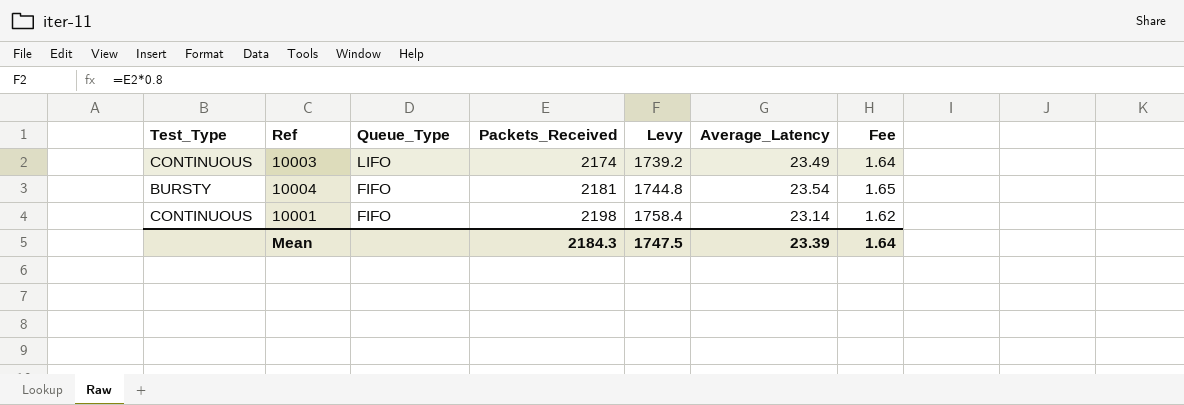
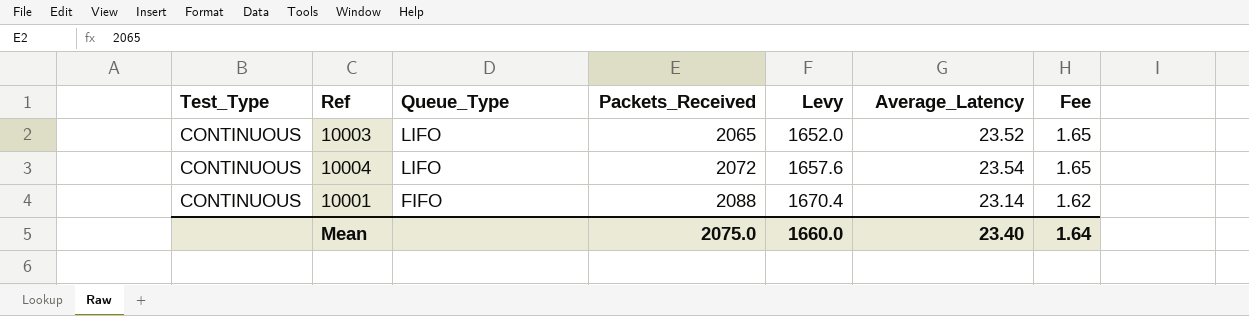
10003 | Packets_Received: 2174 -> 2065
10003 | Levy: 1739.2 -> 1652.0
10003 | Average_Latency: 23.49 -> 23.52
10003 | Fee: 1.64 -> 1.65
10004 | Test_Type: BURSTY -> CONTINUOUS
10004 | Queue_Type: FIFO -> LIFO
10004 | Packets_Received: 2181 -> 2072
10004 | Levy: 1744.8 -> 1657.6
10001 | Packets_Received: 2198 -> 2088
10001 | Levy: 1758.4 -> 1670.4
Mean | Packets_Received: 2184.3 -> 2075.0
Mean | Levy: 1747.5 -> 1660.0
Mean | Average_Latency: 23.39 -> 23.40

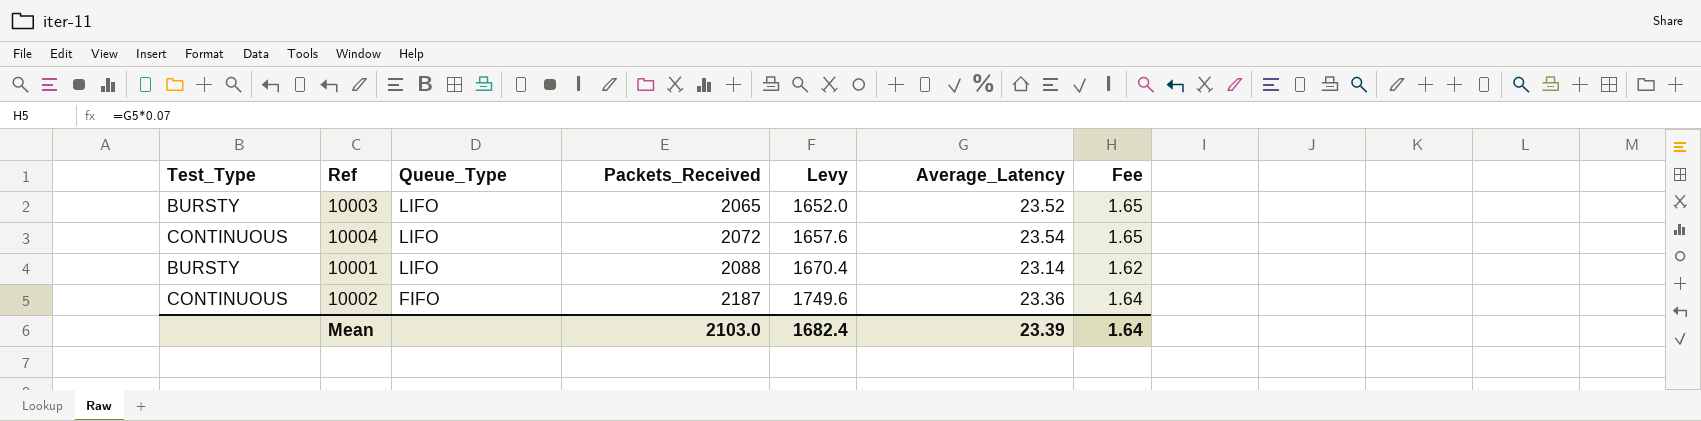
10003 | Test_Type: CONTINUOUS -> BURSTY
10001 | Test_Type: CONTINUOUS -> BURSTY
10001 | Queue_Type: FIFO -> LIFO
row 10002: none -> CONTINUOUS | FIFO | 2187 | 1749.6 | 23.36 | 1.64
Mean | Packets_Received: 2075.0 -> 2103.0
Mean | Levy: 1660.0 -> 1682.4
Mean | Average_Latency: 23.40 -> 23.39

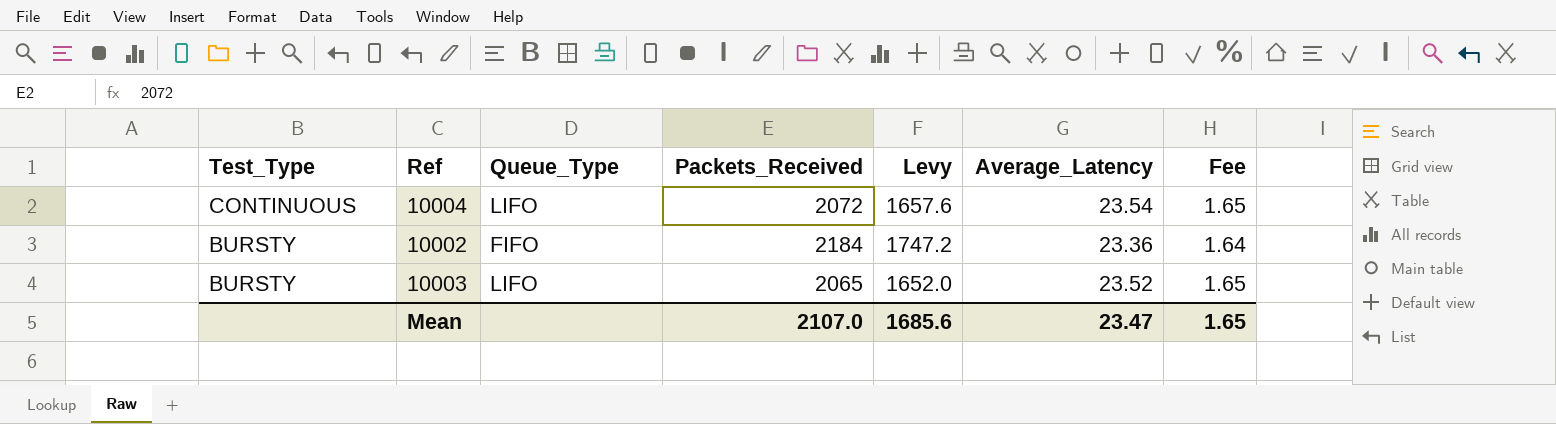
row order: Queue_Type descending -> Test_Type descending
row 10001: BURSTY | LIFO | 2088 | 1670.4 | 23.14 | 1.62 -> none
10002 | Test_Type: CONTINUOUS -> BURSTY
10002 | Packets_Received: 2187 -> 2184
10002 | Levy: 1749.6 -> 1747.2
Mean | Packets_Received: 2103.0 -> 2107.0
Mean | Levy: 1682.4 -> 1685.6
Mean | Average_Latency: 23.39 -> 23.47
Mean | Fee: 1.64 -> 1.65

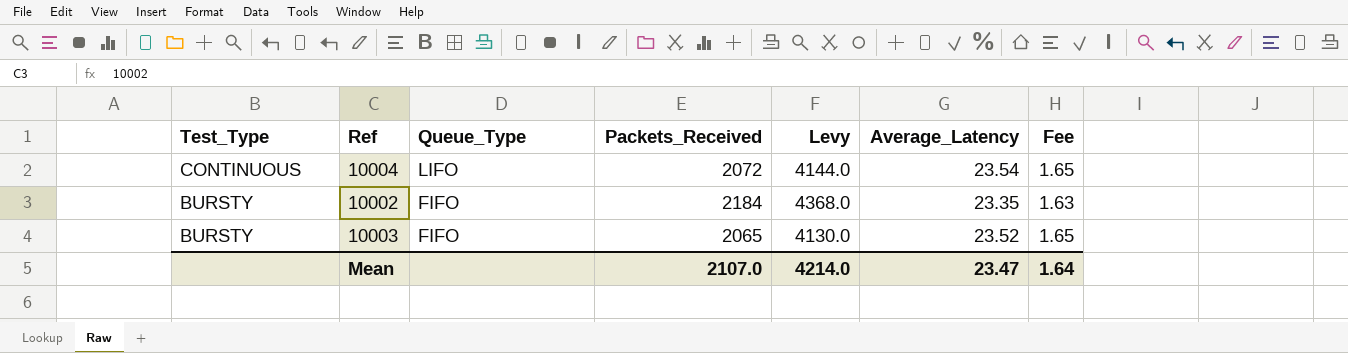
column Levy | formula: [Packets_Received] * 0.8 -> [Packets_Received] * 2
10002 | Average_Latency: 23.36 -> 23.35
10002 | Fee: 1.64 -> 1.63
10003 | Queue_Type: LIFO -> FIFO
Mean | Levy: 1685.6 -> 4214.0
Mean | Fee: 1.65 -> 1.64

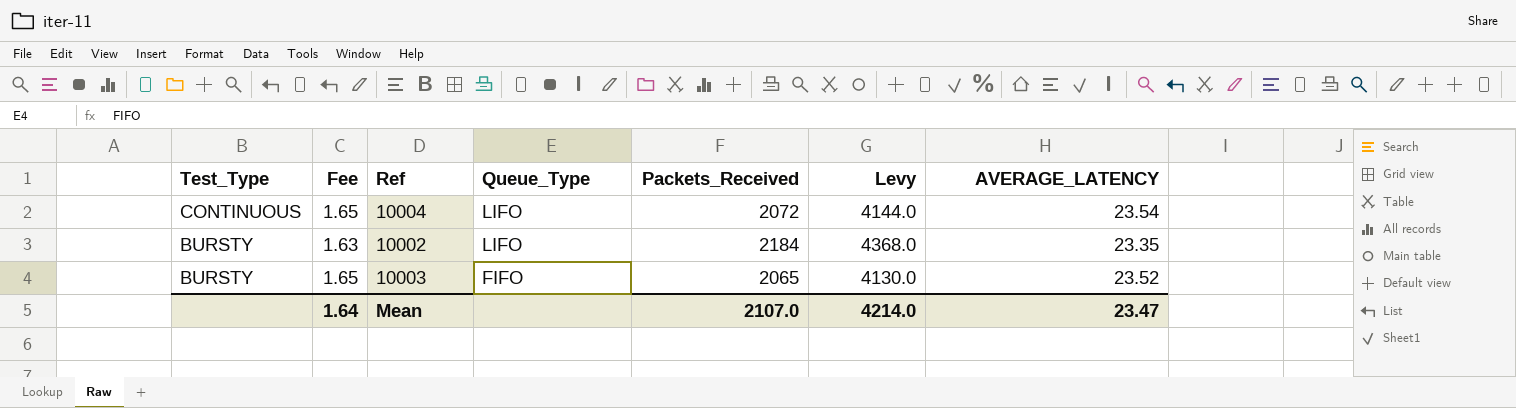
column Fee | position: 7 -> 2
column name: Average_Latency -> AVERAGE_LATENCY
10002 | Queue_Type: FIFO -> LIFO

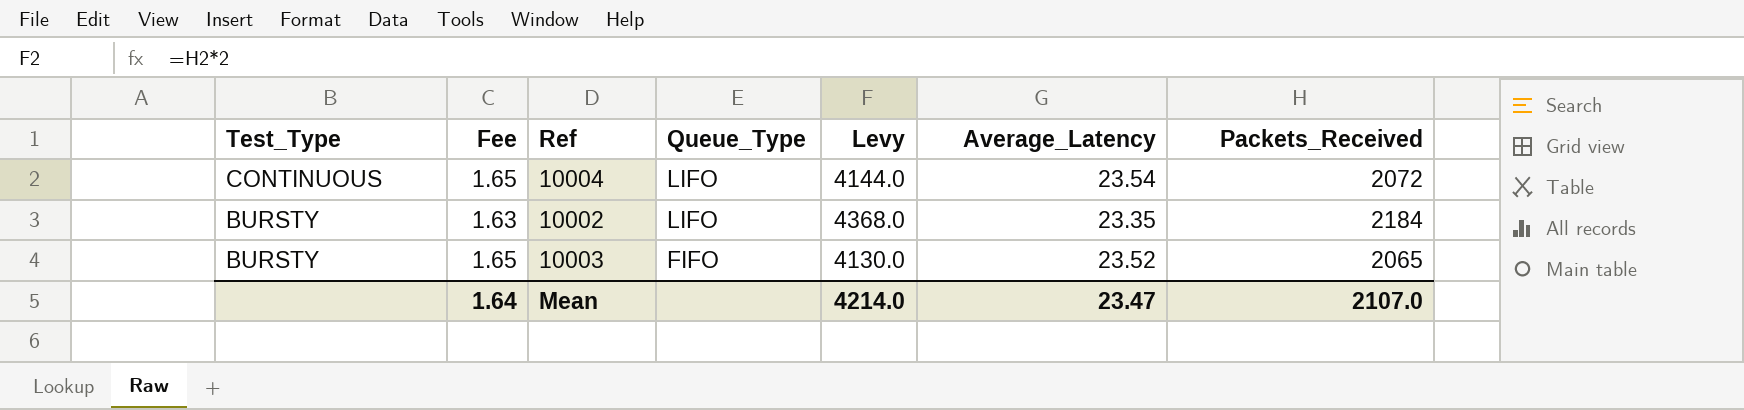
column name: AVERAGE_LATENCY -> Average_Latency
column Packets_Received | position: 5 -> 7

